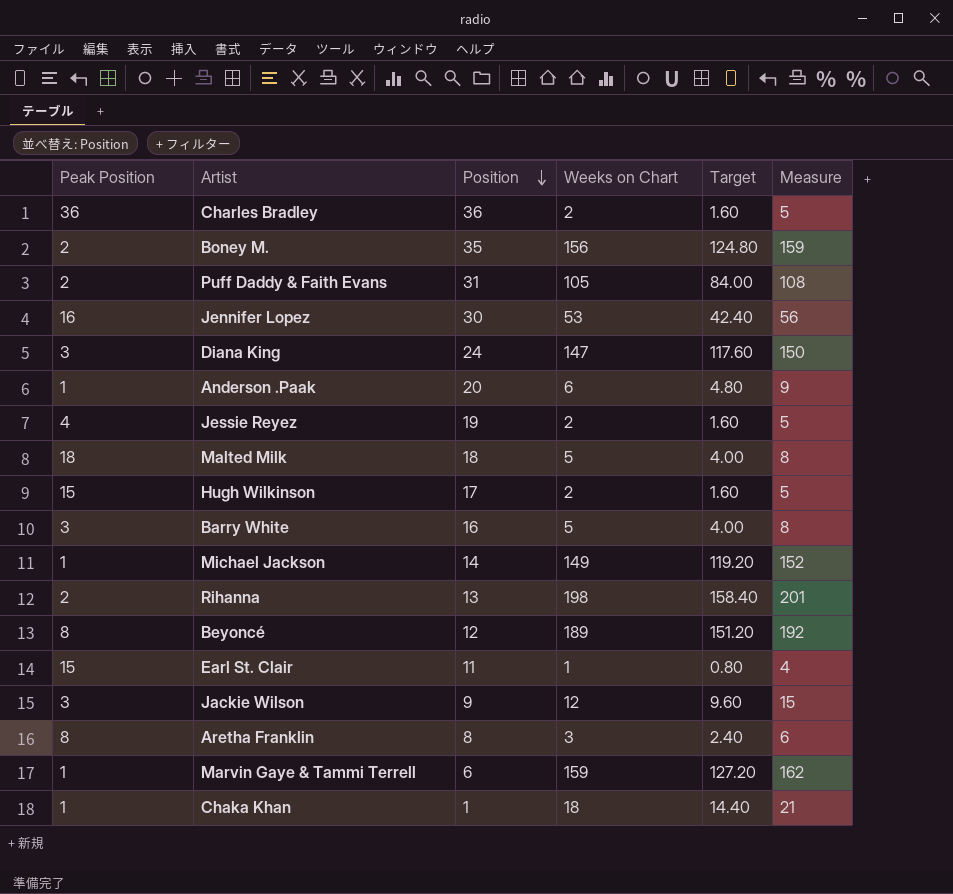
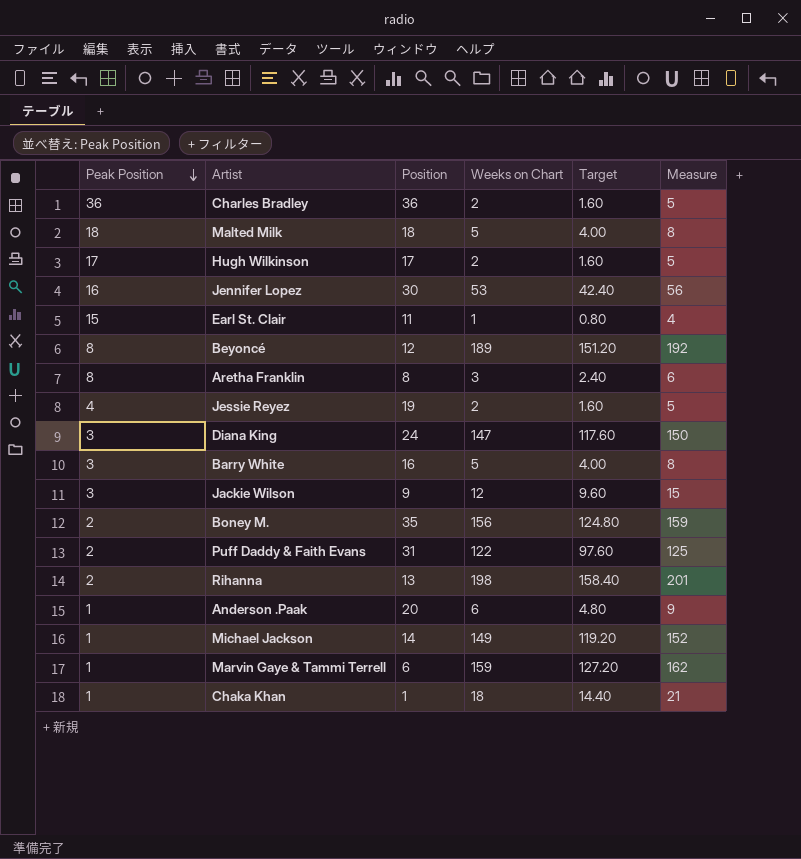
row order: Position descending -> Peak Position descending
Hugh Wilkinson | Peak Position: 15 -> 17
Puff Daddy & Faith Evans | Weeks on Chart: 105 -> 122
Puff Daddy & Faith Evans | Target: 84.00 -> 97.60
Puff Daddy & Faith Evans | Measure: 108 -> 125

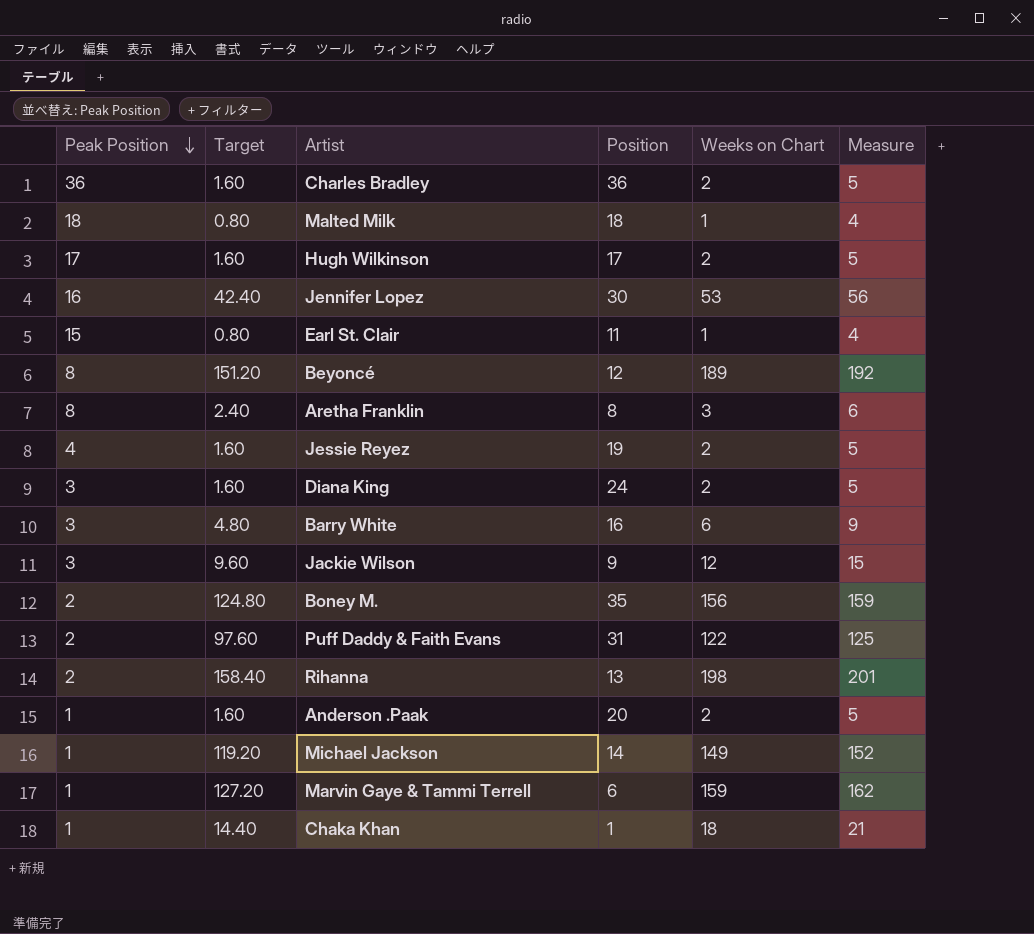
column Target | position: 5 -> 2
Malted Milk | Target: 4.00 -> 0.80
Malted Milk | Weeks on Chart: 5 -> 1
Malted Milk | Measure: 8 -> 4
Diana King | Target: 117.60 -> 1.60
Diana King | Weeks on Chart: 147 -> 2
Diana King | Measure: 150 -> 5
Barry White | Target: 4.00 -> 4.80
Barry White | Weeks on Chart: 5 -> 6
Barry White | Measure: 8 -> 9
Anderson .Paak | Target: 4.80 -> 1.60
Anderson .Paak | Weeks on Chart: 6 -> 2
Anderson .Paak | Measure: 9 -> 5

